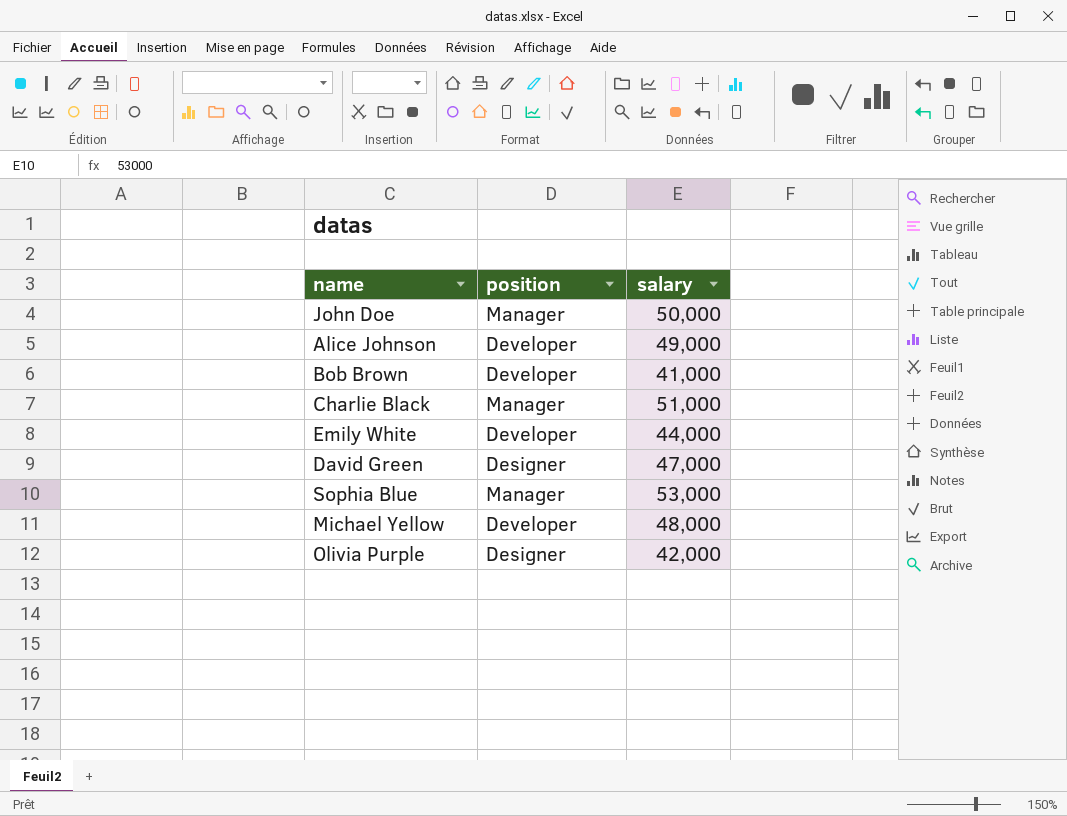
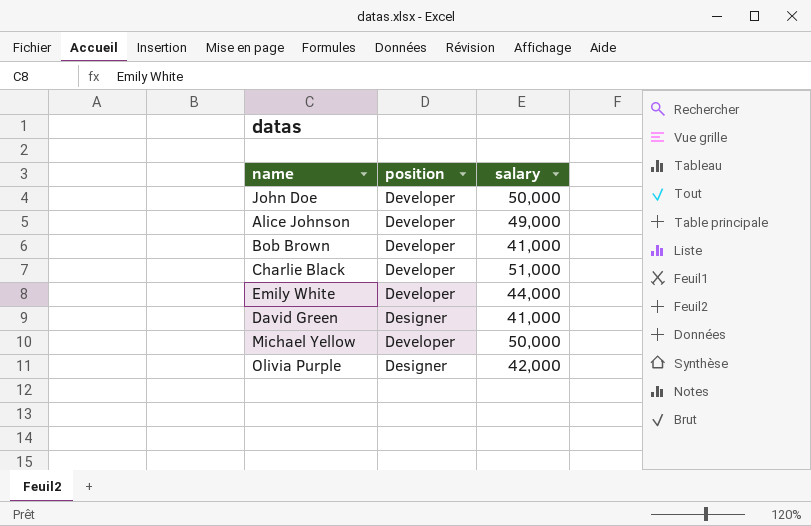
row Sophia Blue: Manager | 53,000 -> none
John Doe | position: Manager -> Developer
Charlie Black | position: Manager -> Developer
David Green | salary: 47,000 -> 41,000
Michael Yellow | salary: 48,000 -> 50,000

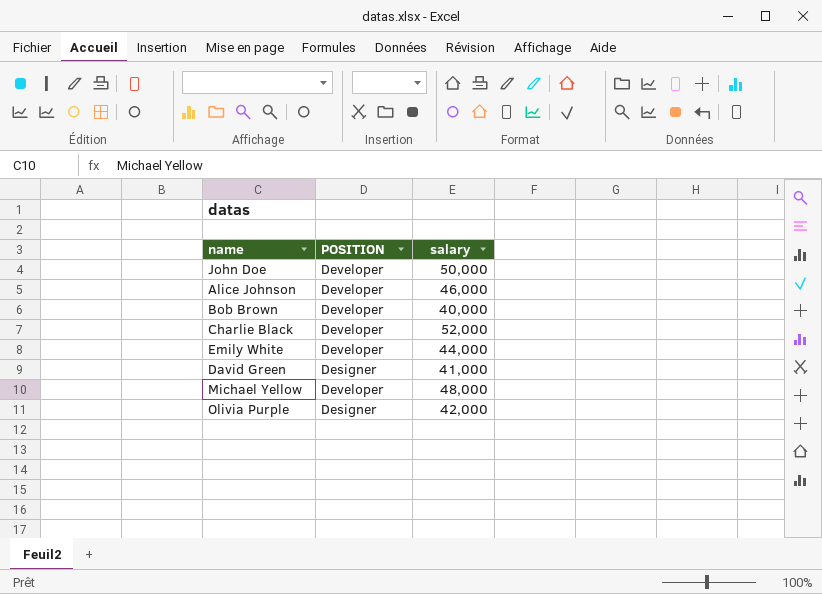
column name: position -> POSITION
Alice Johnson | salary: 49,000 -> 46,000
Bob Brown | salary: 41,000 -> 40,000
Charlie Black | salary: 51,000 -> 52,000
Michael Yellow | salary: 50,000 -> 48,000

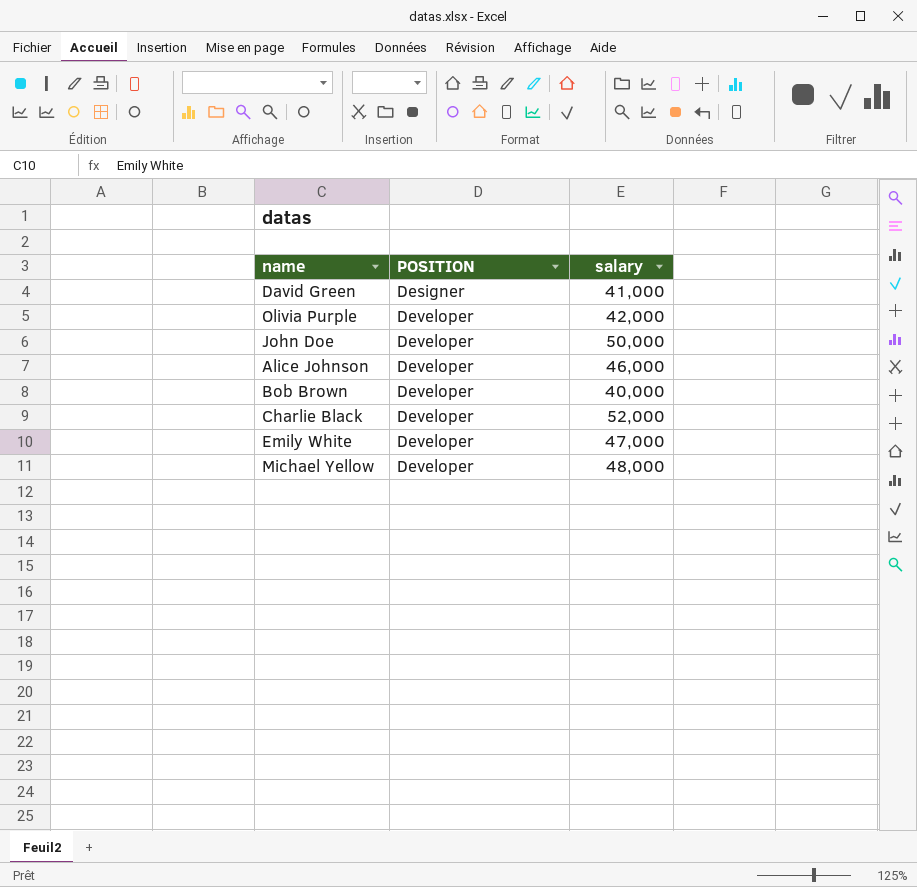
row order: none -> POSITION ascending
Olivia Purple | POSITION: Designer -> Developer
Emily White | salary: 44,000 -> 47,000

